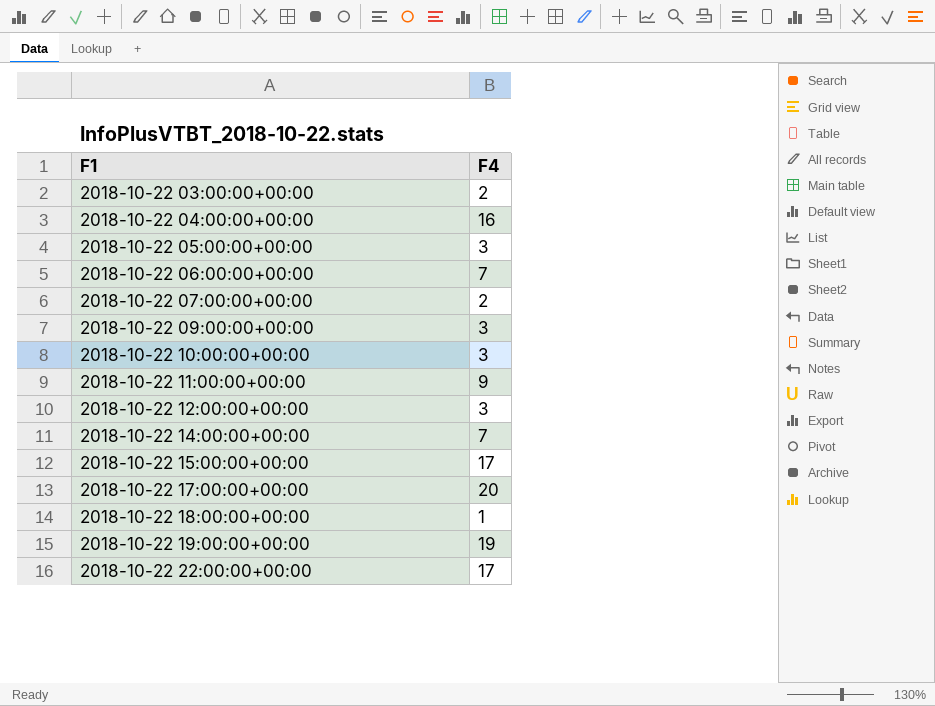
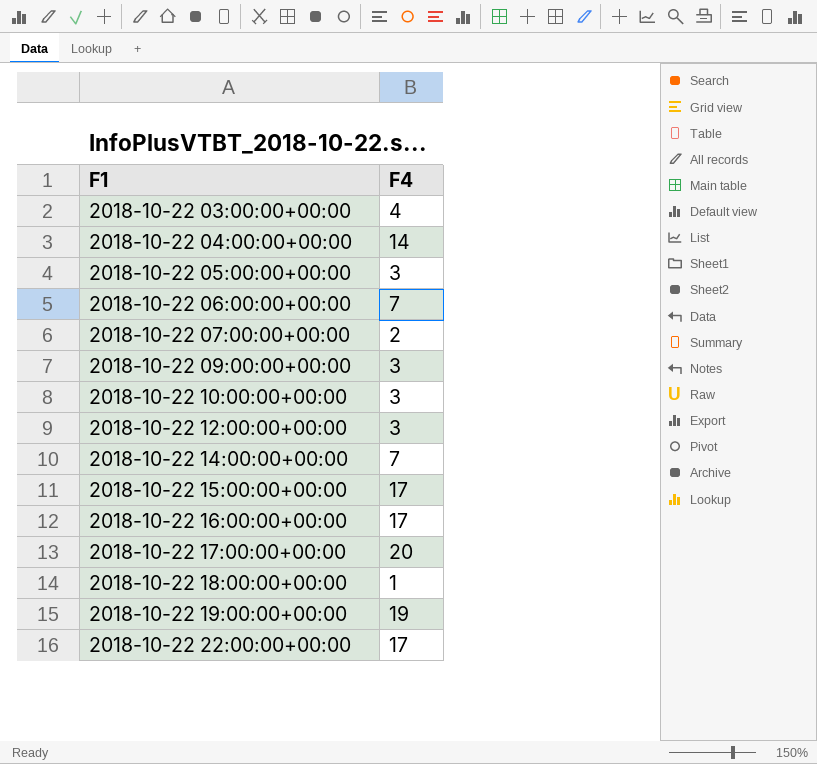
row 2018-10-22 11:00:00+00:00: 9 -> none
2018-10-22 03:00:00+00:00 | F4: 2 -> 4
2018-10-22 04:00:00+00:00 | F4: 16 -> 14
row 2018-10-22 16:00:00+00:00: none -> 17

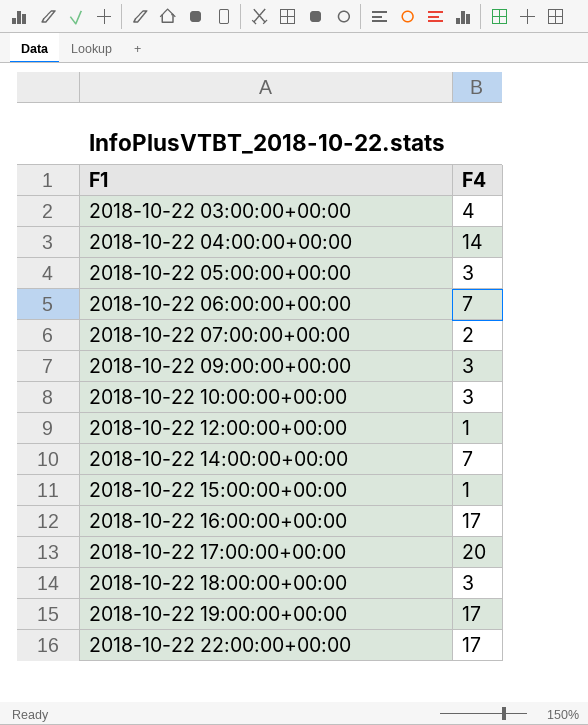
2018-10-22 12:00:00+00:00 | F4: 3 -> 1
2018-10-22 15:00:00+00:00 | F4: 17 -> 1
2018-10-22 18:00:00+00:00 | F4: 1 -> 3
2018-10-22 19:00:00+00:00 | F4: 19 -> 17

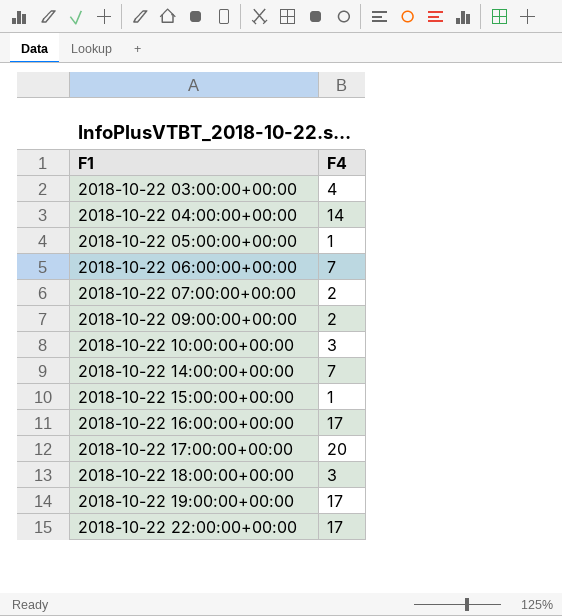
row 2018-10-22 12:00:00+00:00: 1 -> none
2018-10-22 05:00:00+00:00 | F4: 3 -> 1
2018-10-22 09:00:00+00:00 | F4: 3 -> 2

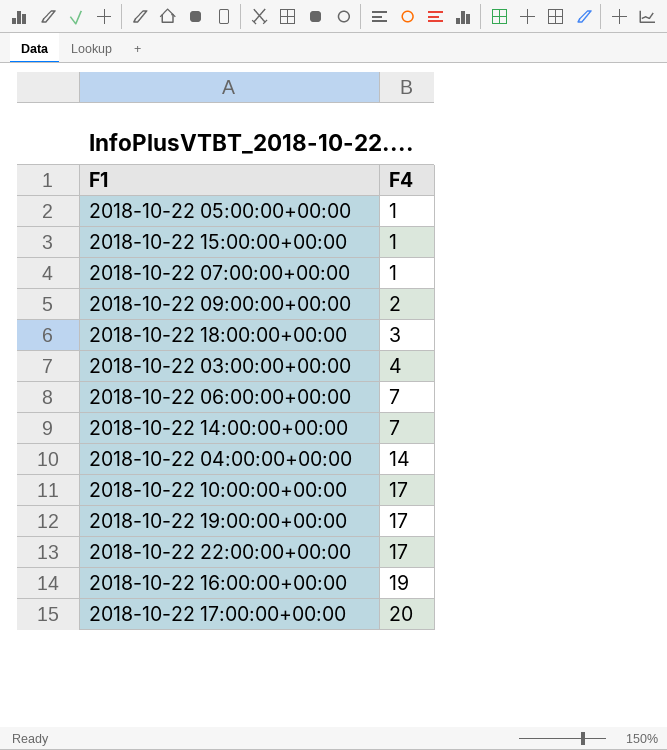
row order: F1 ascending -> F4 ascending
2018-10-22 07:00:00+00:00 | F4: 2 -> 1
2018-10-22 10:00:00+00:00 | F4: 3 -> 17
2018-10-22 16:00:00+00:00 | F4: 17 -> 19

